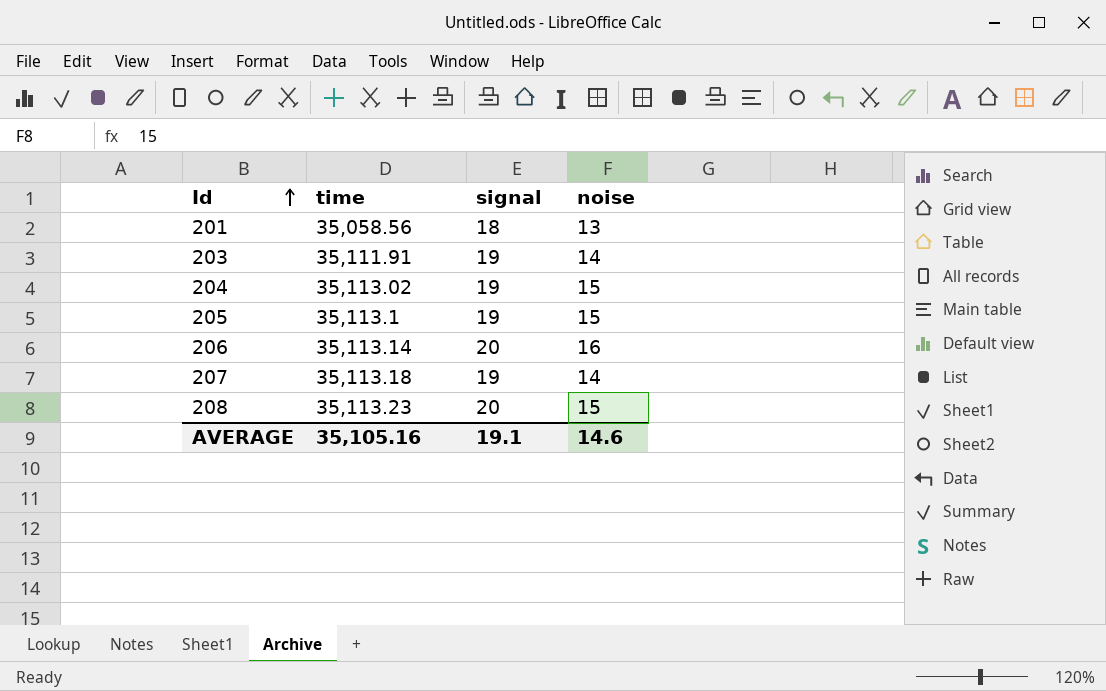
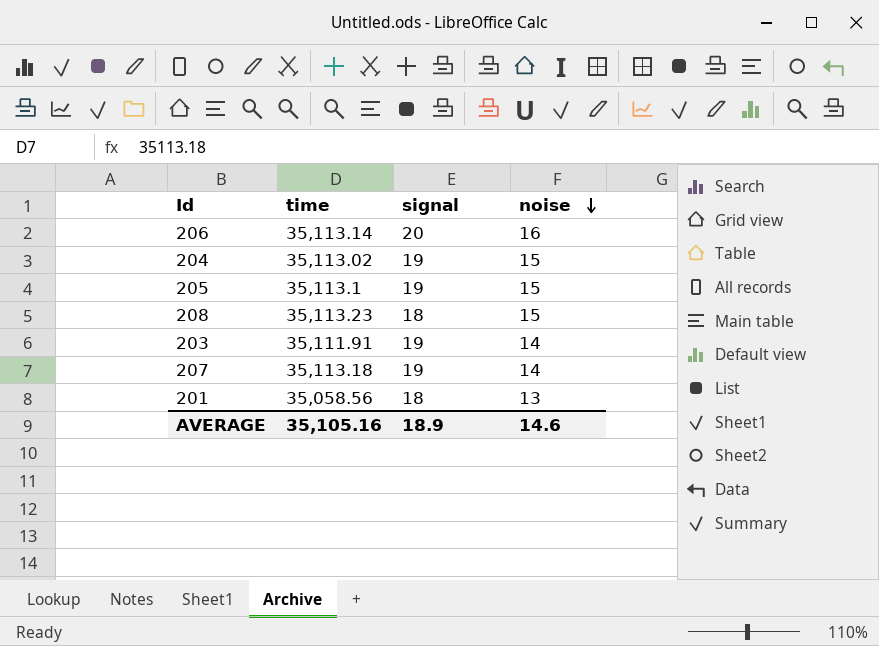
row order: Id ascending -> noise descending
208 | signal: 20 -> 18
AVERAGE | signal: 19.1 -> 18.9

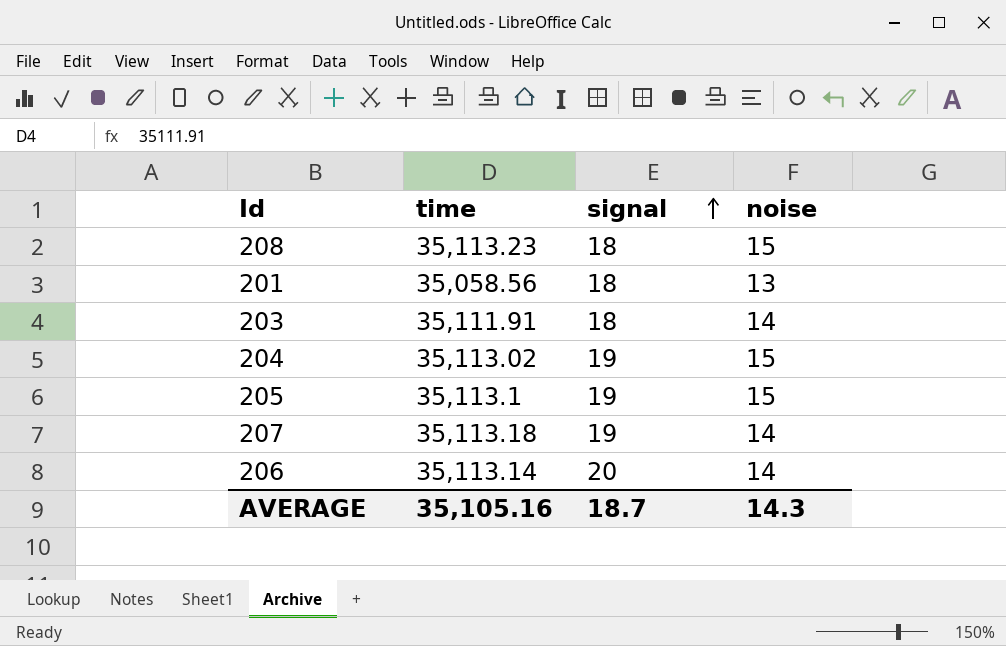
row order: noise descending -> signal ascending
203 | signal: 19 -> 18
206 | noise: 16 -> 14
AVERAGE | signal: 18.9 -> 18.7
AVERAGE | noise: 14.6 -> 14.3

